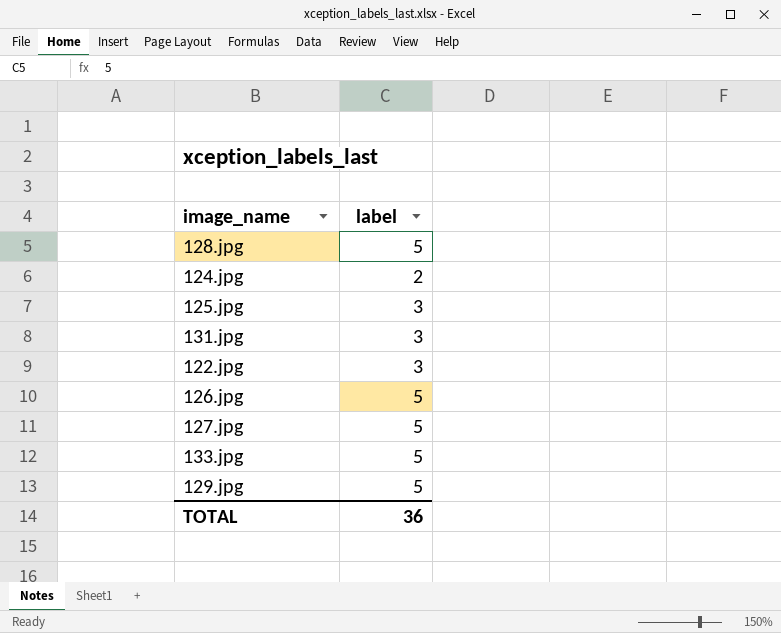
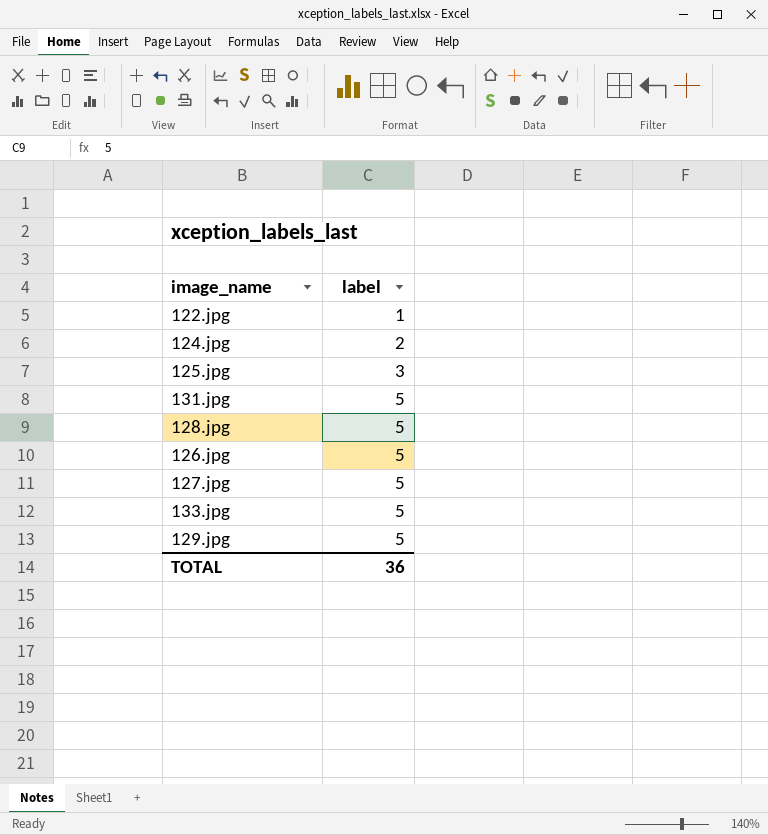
row order: none -> label ascending
122.jpg | label: 3 -> 1
131.jpg | label: 3 -> 5

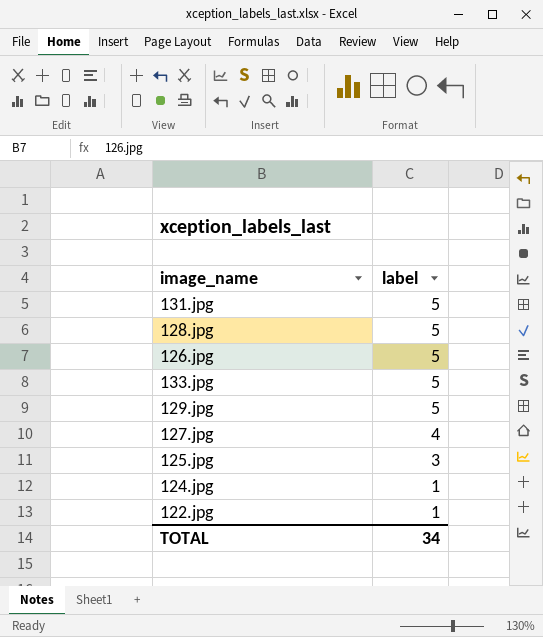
row order: label ascending -> label descending
127.jpg | label: 5 -> 4
124.jpg | label: 2 -> 1
TOTAL | label: 36 -> 34

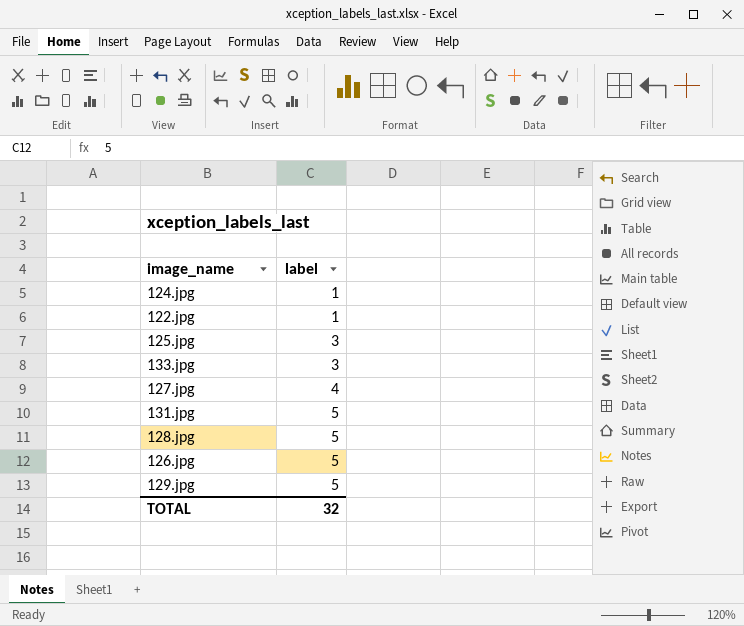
row order: label descending -> label ascending
133.jpg | label: 5 -> 3
TOTAL | label: 34 -> 32

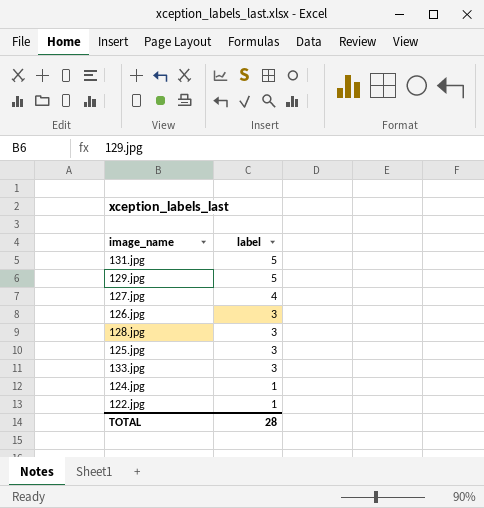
row order: label ascending -> label descending
126.jpg | label: 5 -> 3
128.jpg | label: 5 -> 3
TOTAL | label: 32 -> 28

